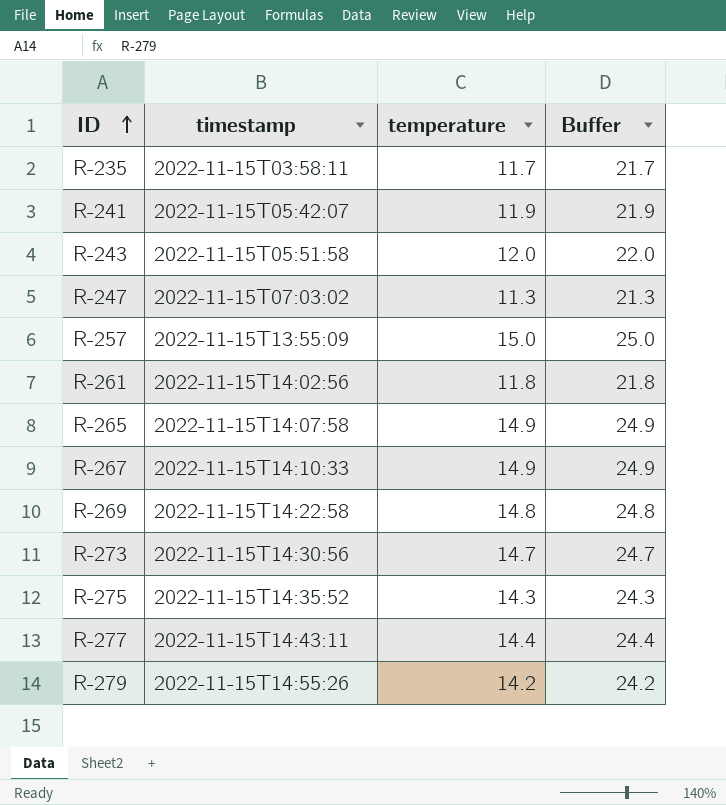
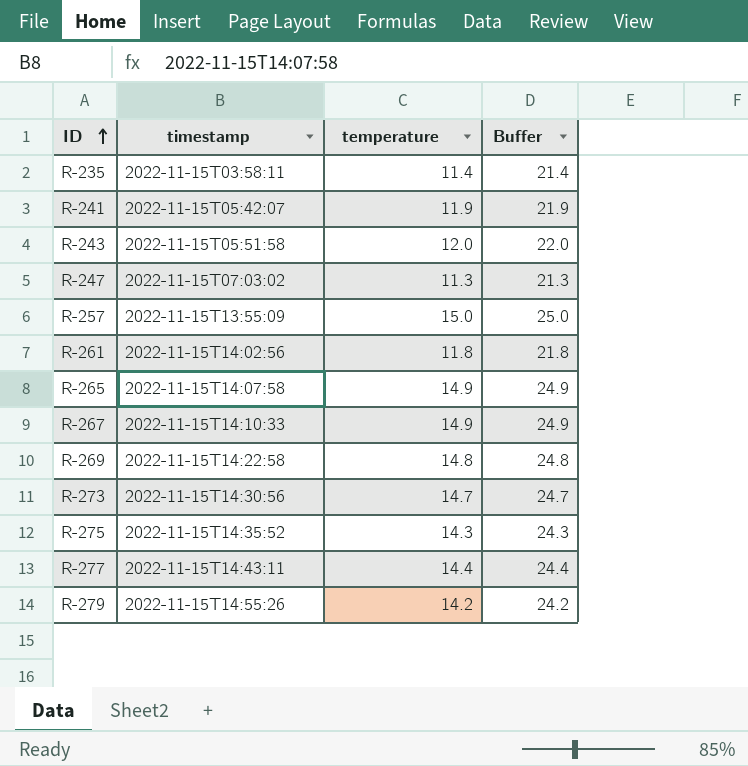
R-235 | temperature: 11.7 -> 11.4
R-235 | Buffer: 21.7 -> 21.4

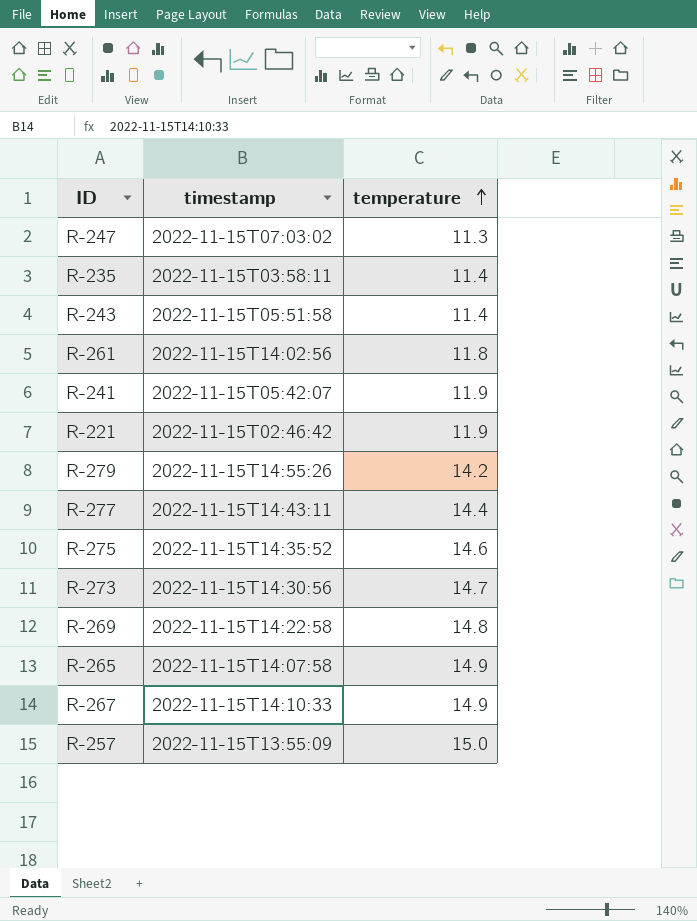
row order: ID ascending -> temperature ascending
column Buffer | formula: [temperature] + 10 -> none
R-243 | temperature: 12.0 -> 11.4
row R-221: none -> 2022-11-15T02:46:42 | 11.9
R-275 | temperature: 14.3 -> 14.6

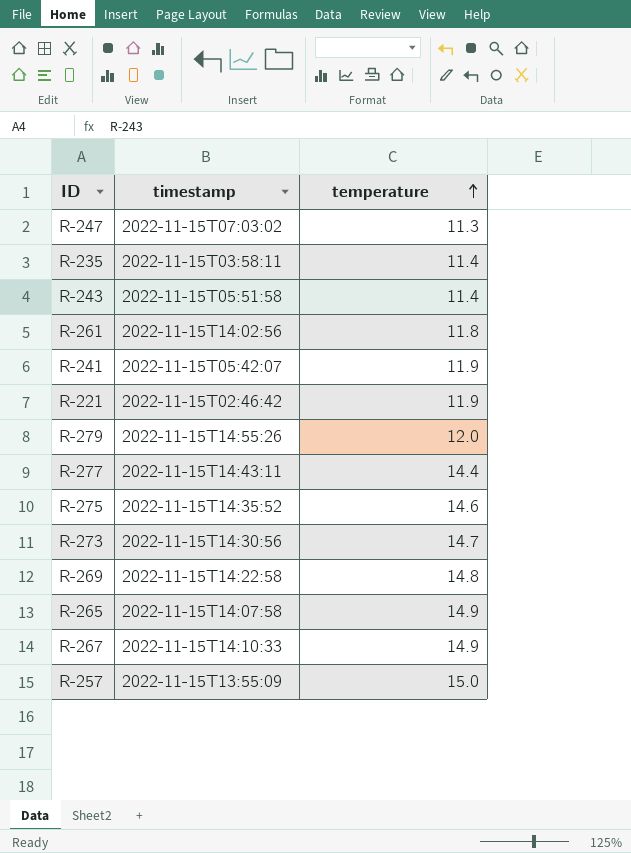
R-279 | temperature: 14.2 -> 12.0

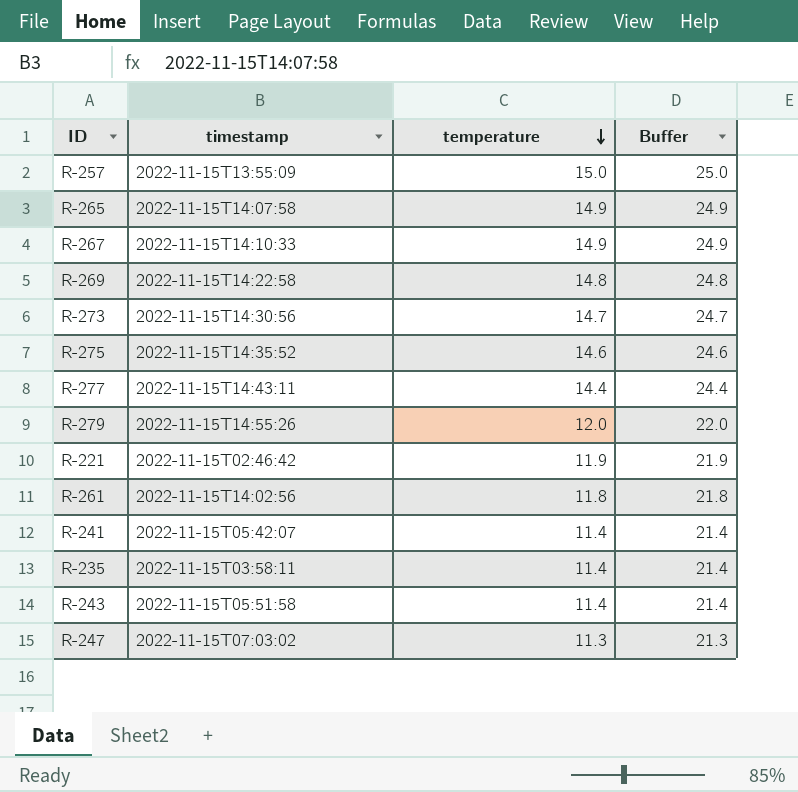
row order: temperature ascending -> temperature descending
column Buffer | formula: none -> [temperature] + 10
R-241 | temperature: 11.9 -> 11.4

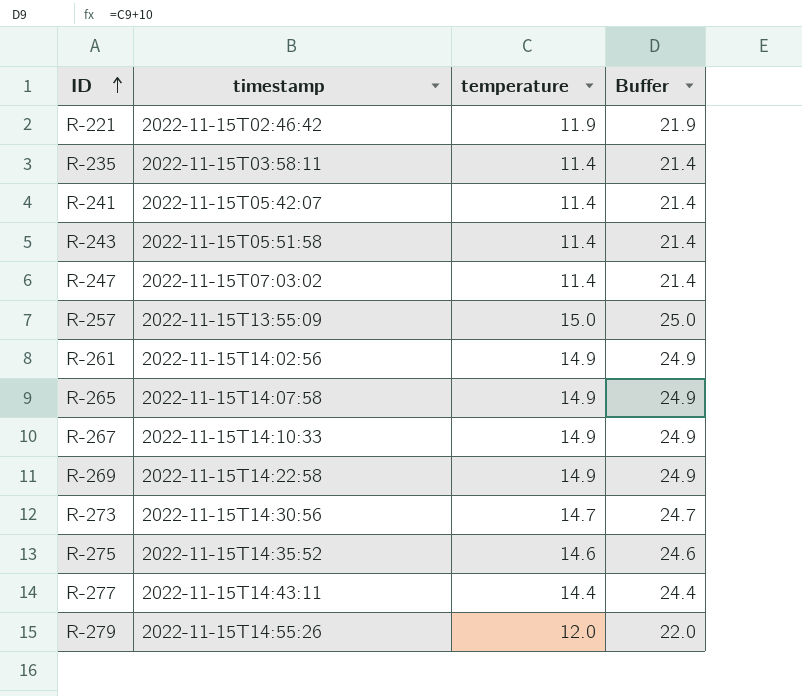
row order: temperature descending -> ID ascending
R-247 | temperature: 11.3 -> 11.4
R-247 | Buffer: 21.3 -> 21.4
R-261 | temperature: 11.8 -> 14.9
R-261 | Buffer: 21.8 -> 24.9
R-269 | temperature: 14.8 -> 14.9
R-269 | Buffer: 24.8 -> 24.9

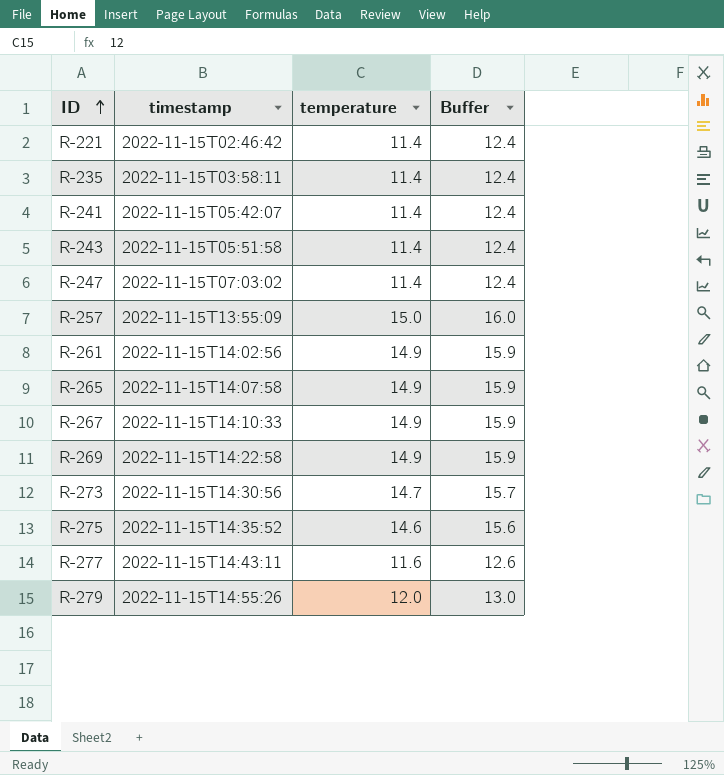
column Buffer | formula: [temperature] + 10 -> [temperature] + 1
R-221 | temperature: 11.9 -> 11.4
R-277 | temperature: 14.4 -> 11.6

